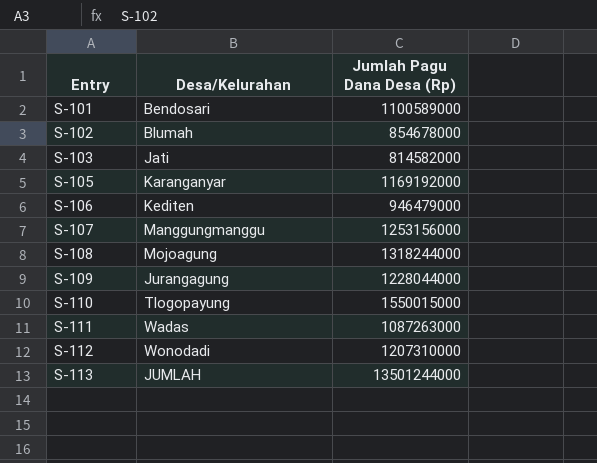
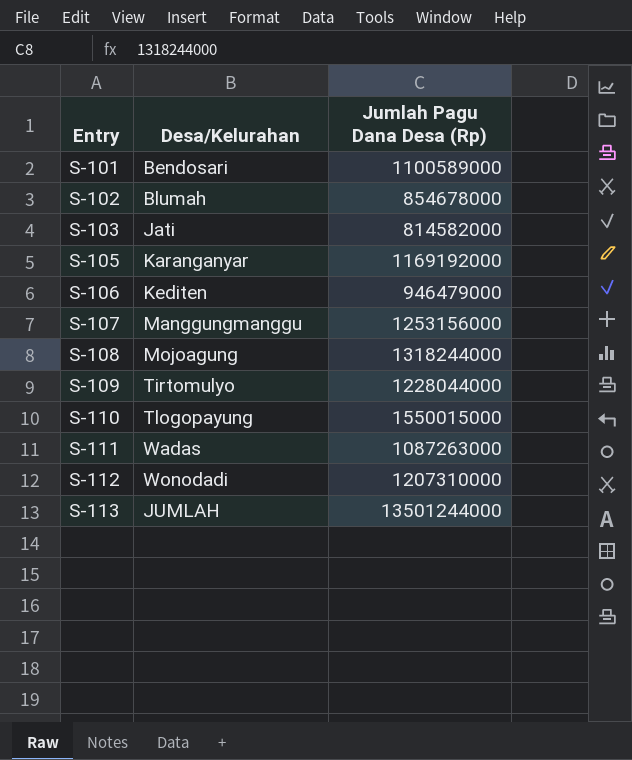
S-109 | Desa/Kelurahan: Jurangagung -> Tirtomulyo

